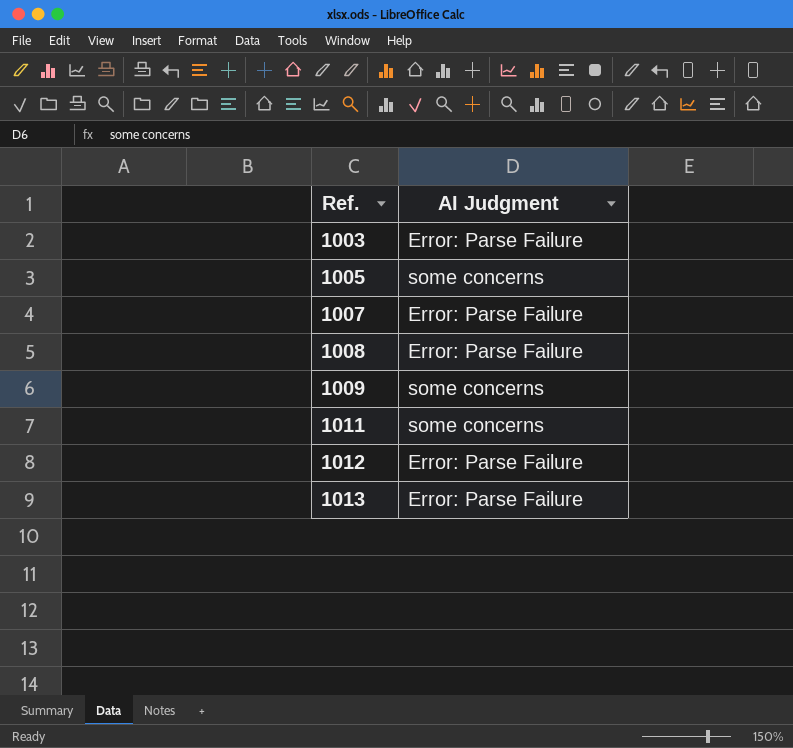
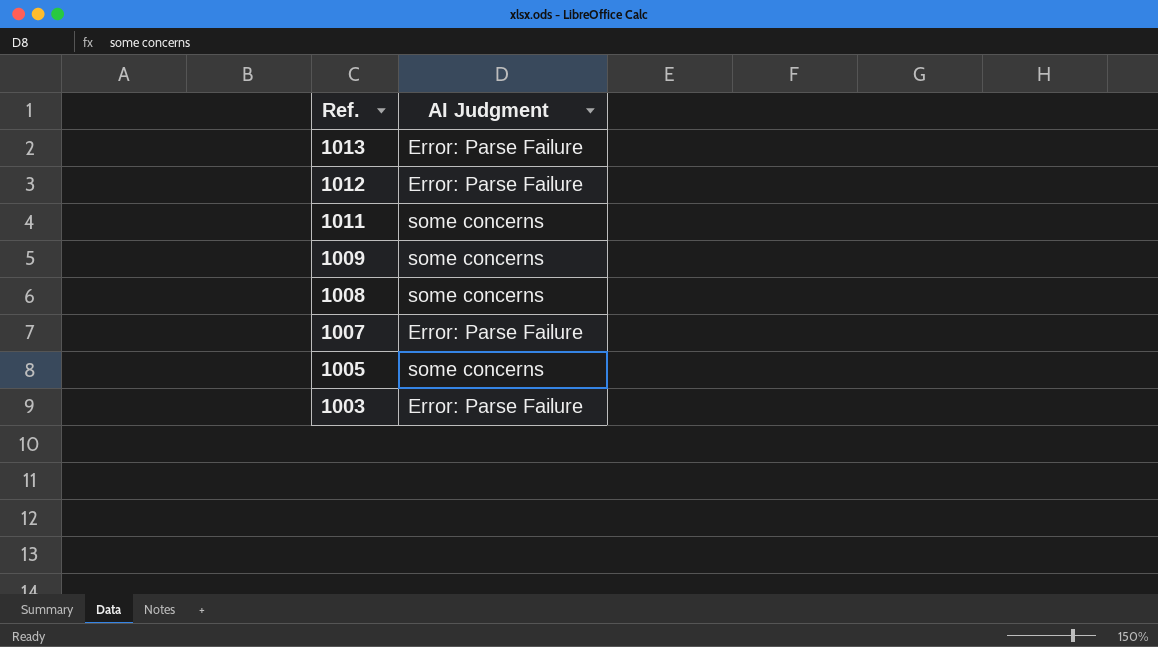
row order: Ref. ascending -> Ref. descending
1008 | AI Judgment: Error: Parse Failure -> some concerns

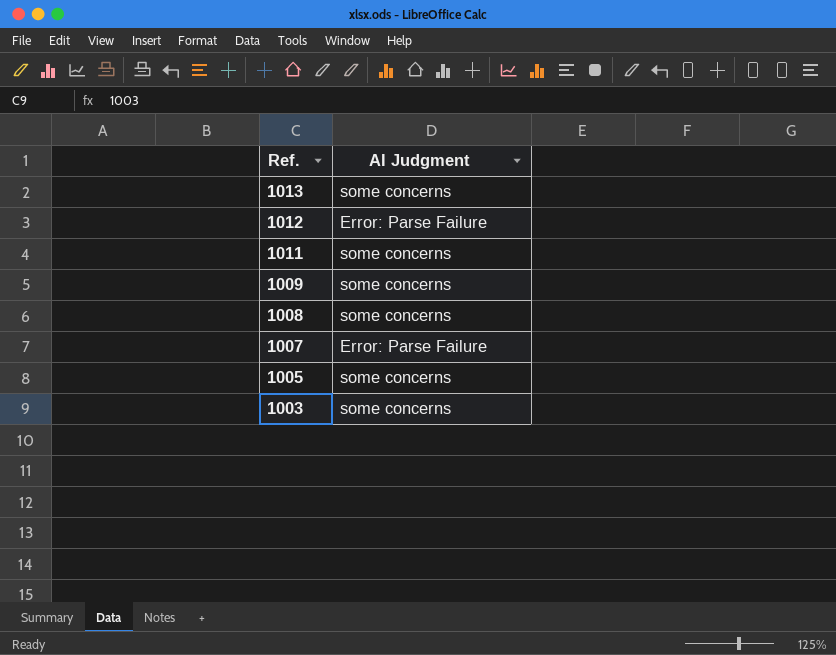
1013 | AI Judgment: Error: Parse Failure -> some concerns
1003 | AI Judgment: Error: Parse Failure -> some concerns

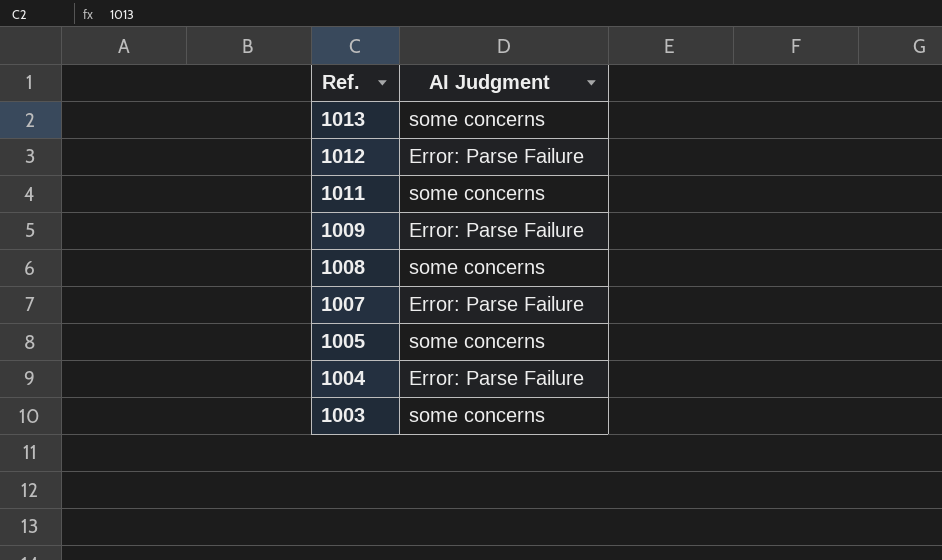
1009 | AI Judgment: some concerns -> Error: Parse Failure
row 1004: none -> Error: Parse Failure

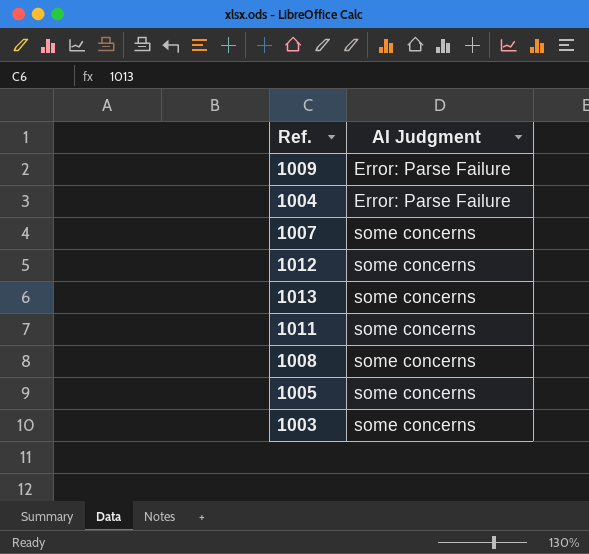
row order: Ref. descending -> AI Judgment ascending
1007 | AI Judgment: Error: Parse Failure -> some concerns
1012 | AI Judgment: Error: Parse Failure -> some concerns

